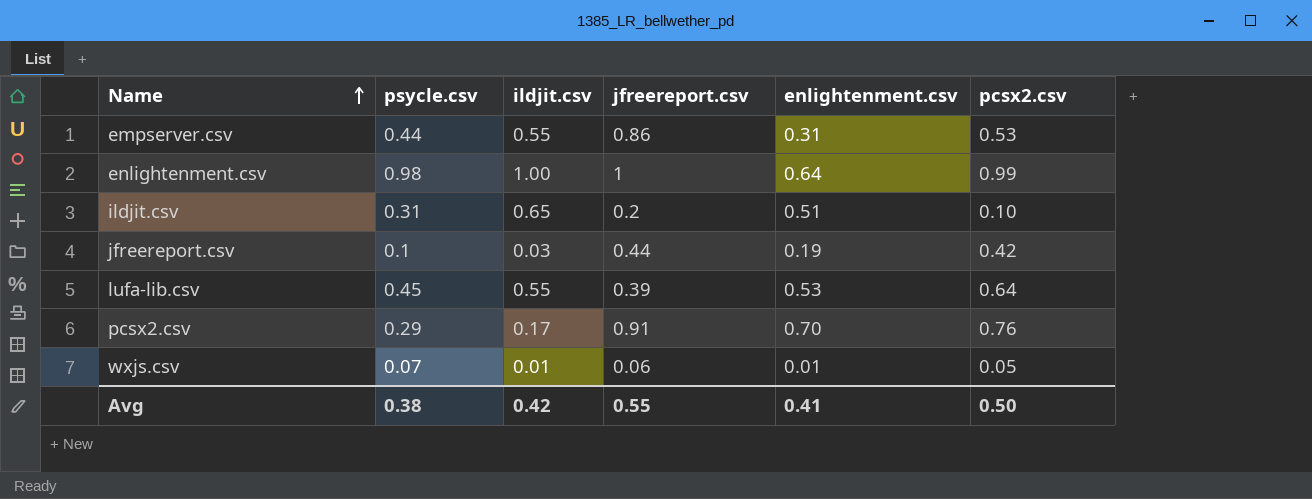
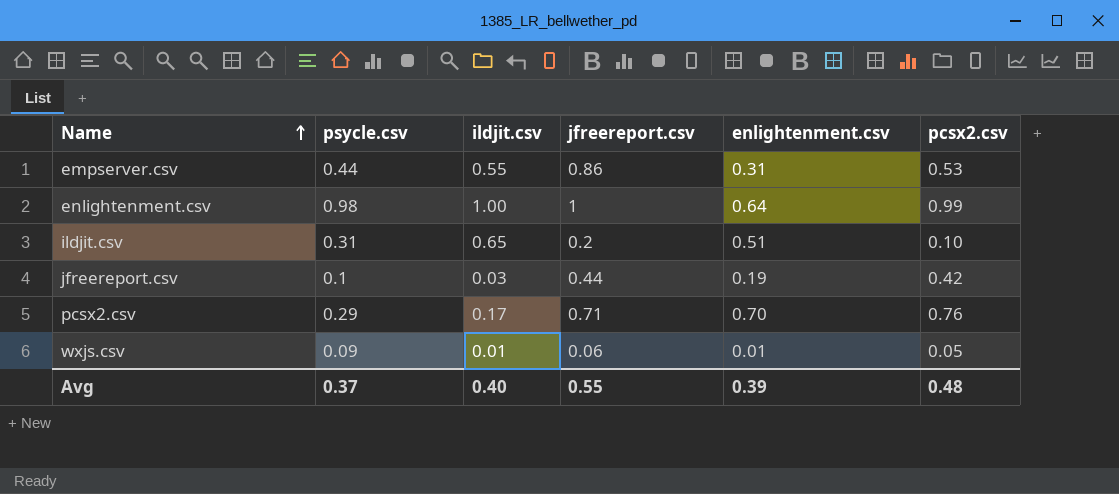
row lufa-lib.csv: 0.45 | 0.55 | 0.39 | 0.53 | 0.64 -> none
pcsx2.csv | jfreereport.csv: 0.91 -> 0.71
wxjs.csv | psycle.csv: 0.07 -> 0.09
Avg | psycle.csv: 0.38 -> 0.37
Avg | ildjit.csv: 0.42 -> 0.40
Avg | enlightenment.csv: 0.41 -> 0.39
Avg | pcsx2.csv: 0.50 -> 0.48

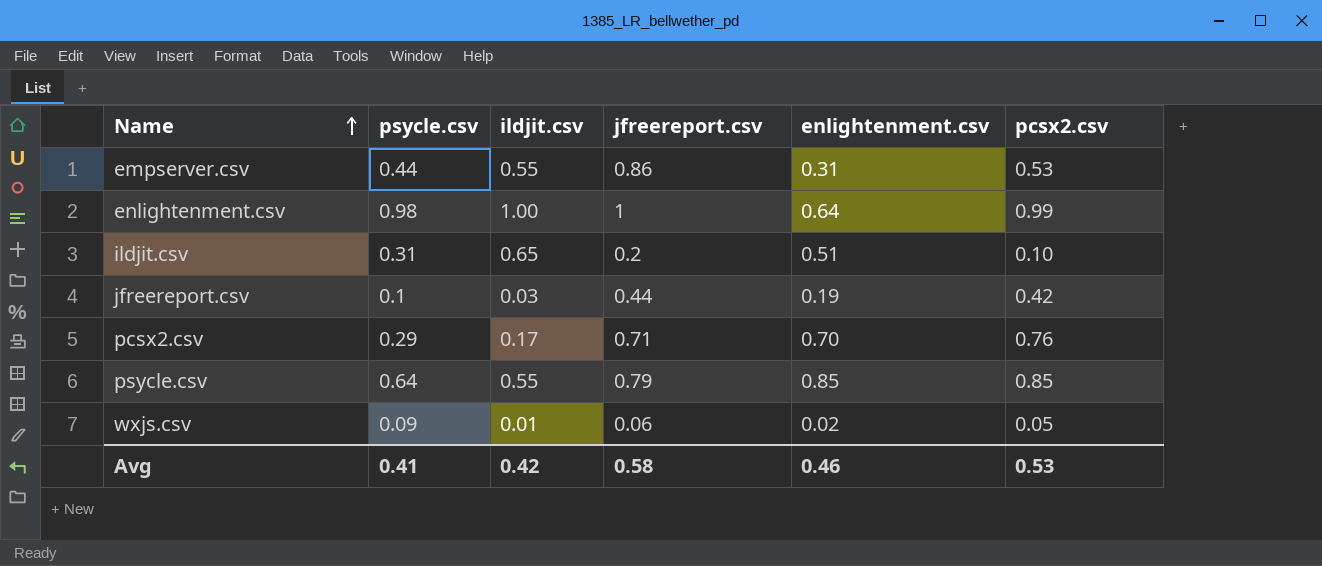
row psycle.csv: none -> 0.64 | 0.55 | 0.79 | 0.85 | 0.85
wxjs.csv | enlightenment.csv: 0.01 -> 0.02
Avg | psycle.csv: 0.37 -> 0.41
Avg | ildjit.csv: 0.40 -> 0.42
Avg | jfreereport.csv: 0.55 -> 0.58
Avg | enlightenment.csv: 0.39 -> 0.46
Avg | pcsx2.csv: 0.48 -> 0.53

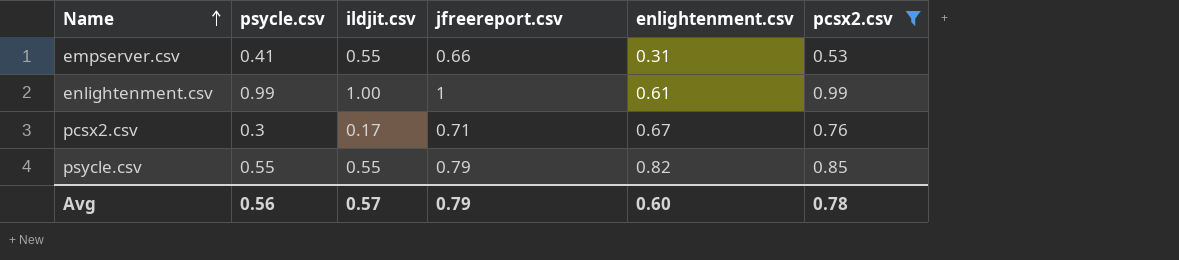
filter: none -> pcsx2.csv >= 0.53
empserver.csv | psycle.csv: 0.44 -> 0.41
empserver.csv | jfreereport.csv: 0.86 -> 0.66
enlightenment.csv | psycle.csv: 0.98 -> 0.99
enlightenment.csv | enlightenment.csv: 0.64 -> 0.61
pcsx2.csv | psycle.csv: 0.29 -> 0.3
pcsx2.csv | enlightenment.csv: 0.70 -> 0.67
psycle.csv | psycle.csv: 0.64 -> 0.55
psycle.csv | enlightenment.csv: 0.85 -> 0.82
Avg | psycle.csv: 0.41 -> 0.56
Avg | ildjit.csv: 0.42 -> 0.57
Avg | jfreereport.csv: 0.58 -> 0.79
Avg | enlightenment.csv: 0.46 -> 0.60
Avg | pcsx2.csv: 0.53 -> 0.78

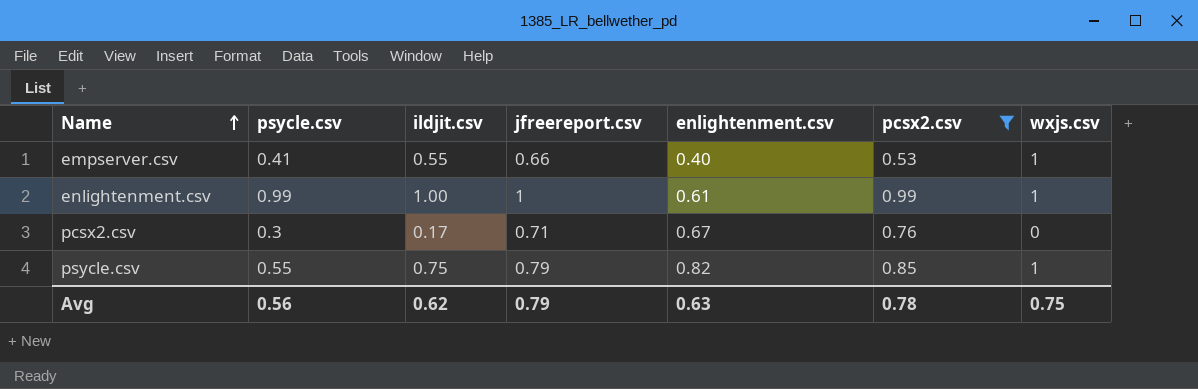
column wxjs.csv | position: none -> 7
empserver.csv | enlightenment.csv: 0.31 -> 0.40
psycle.csv | ildjit.csv: 0.55 -> 0.75
Avg | ildjit.csv: 0.57 -> 0.62
Avg | enlightenment.csv: 0.60 -> 0.63

